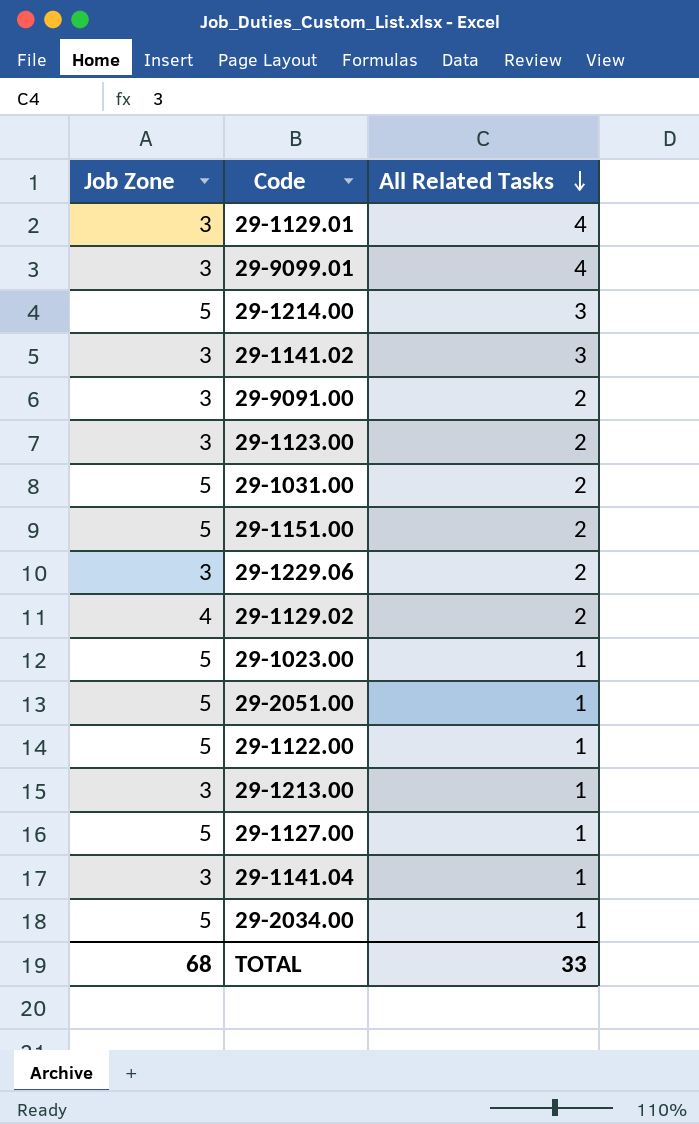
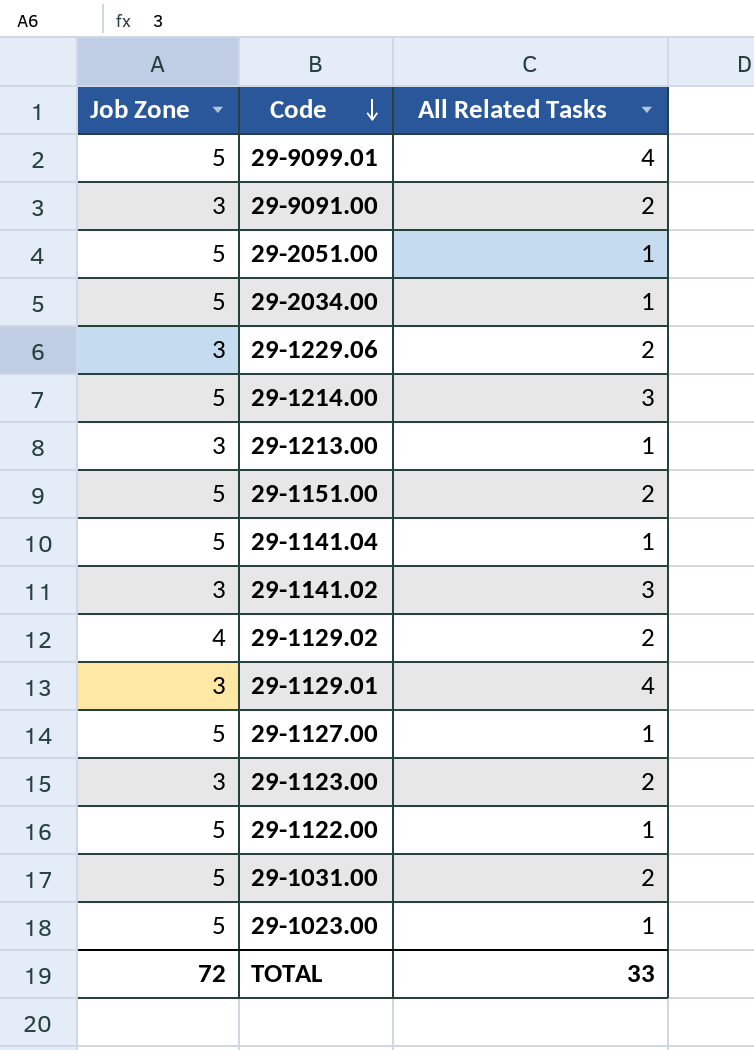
row order: All Related Tasks descending -> Code descending
29-9099.01 | Job Zone: 3 -> 5
29-1141.04 | Job Zone: 3 -> 5
TOTAL | Job Zone: 68 -> 72

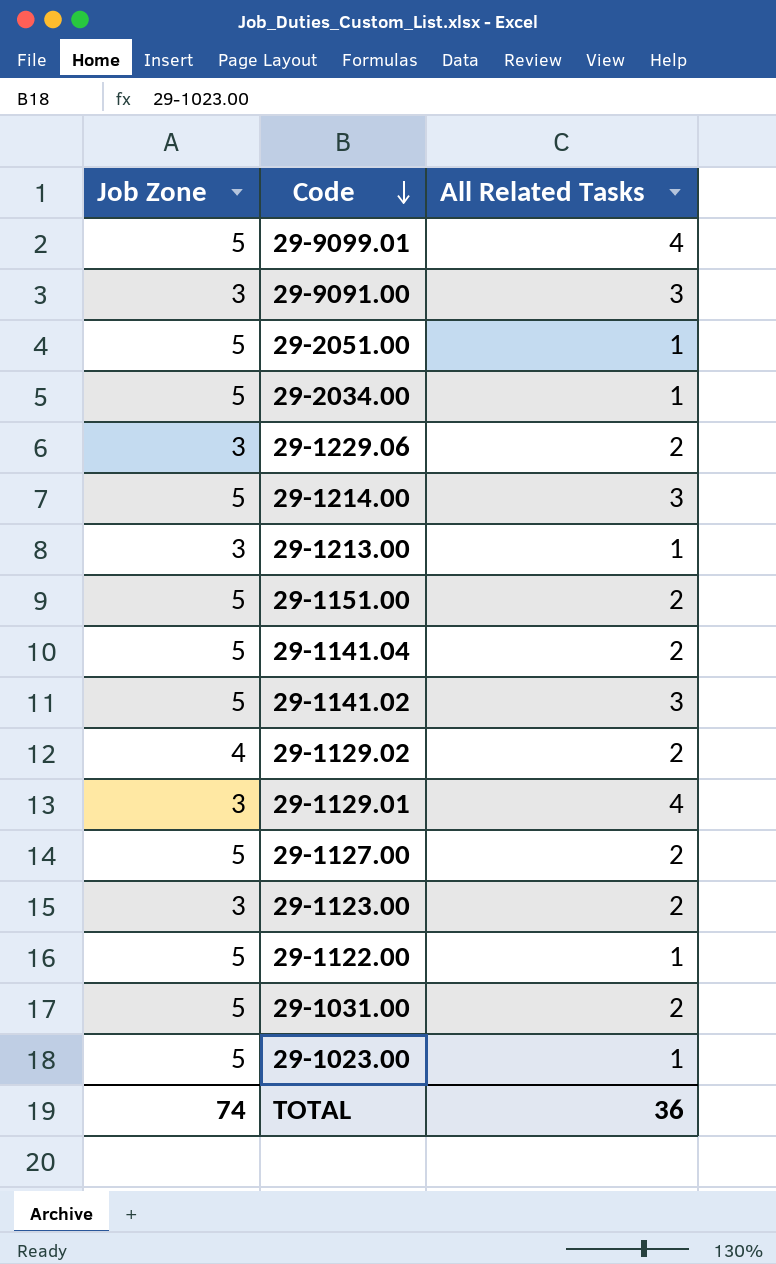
29-9091.00 | All Related Tasks: 2 -> 3
29-1141.04 | All Related Tasks: 1 -> 2
29-1141.02 | Job Zone: 3 -> 5
29-1127.00 | All Related Tasks: 1 -> 2
TOTAL | Job Zone: 72 -> 74
TOTAL | All Related Tasks: 33 -> 36

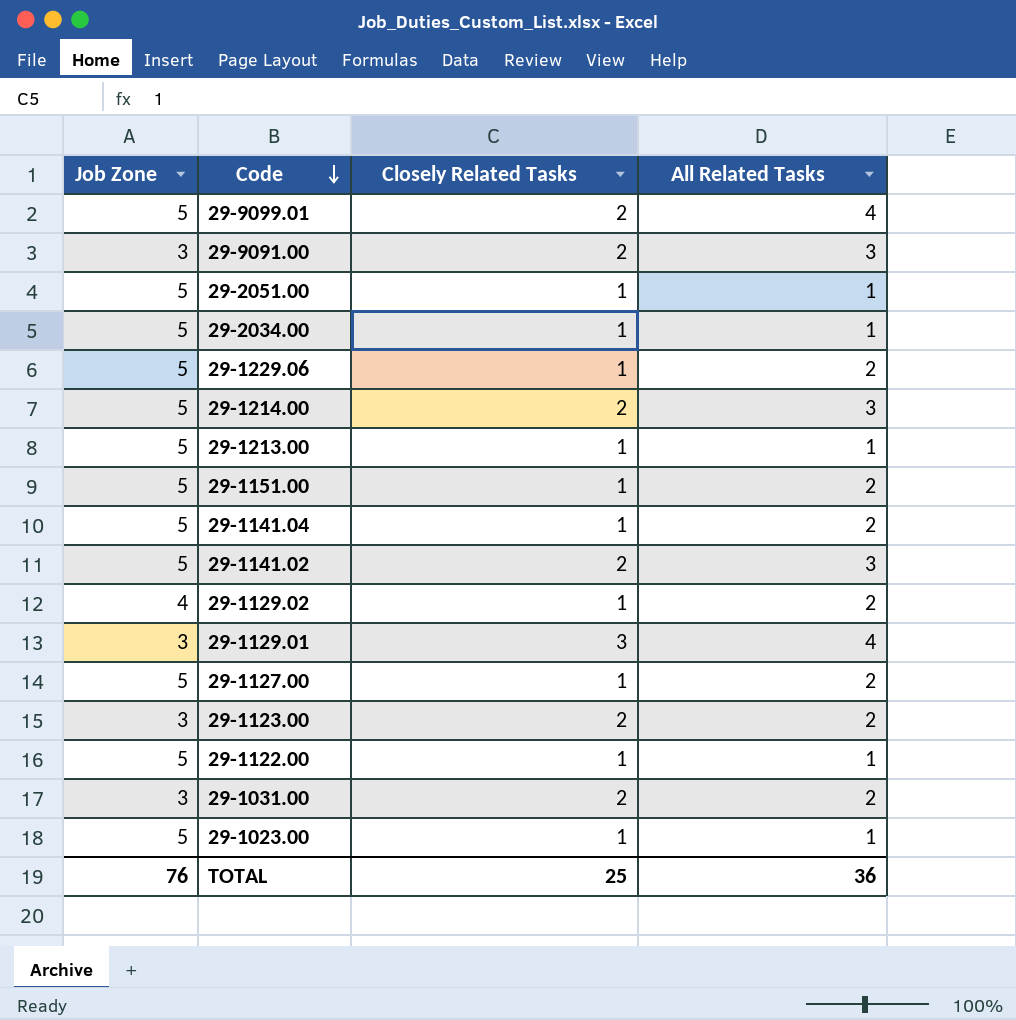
column Closely Related Tasks | position: none -> 3
29-1229.06 | Job Zone: 3 -> 5
29-1213.00 | Job Zone: 3 -> 5
29-1031.00 | Job Zone: 5 -> 3
TOTAL | Job Zone: 74 -> 76

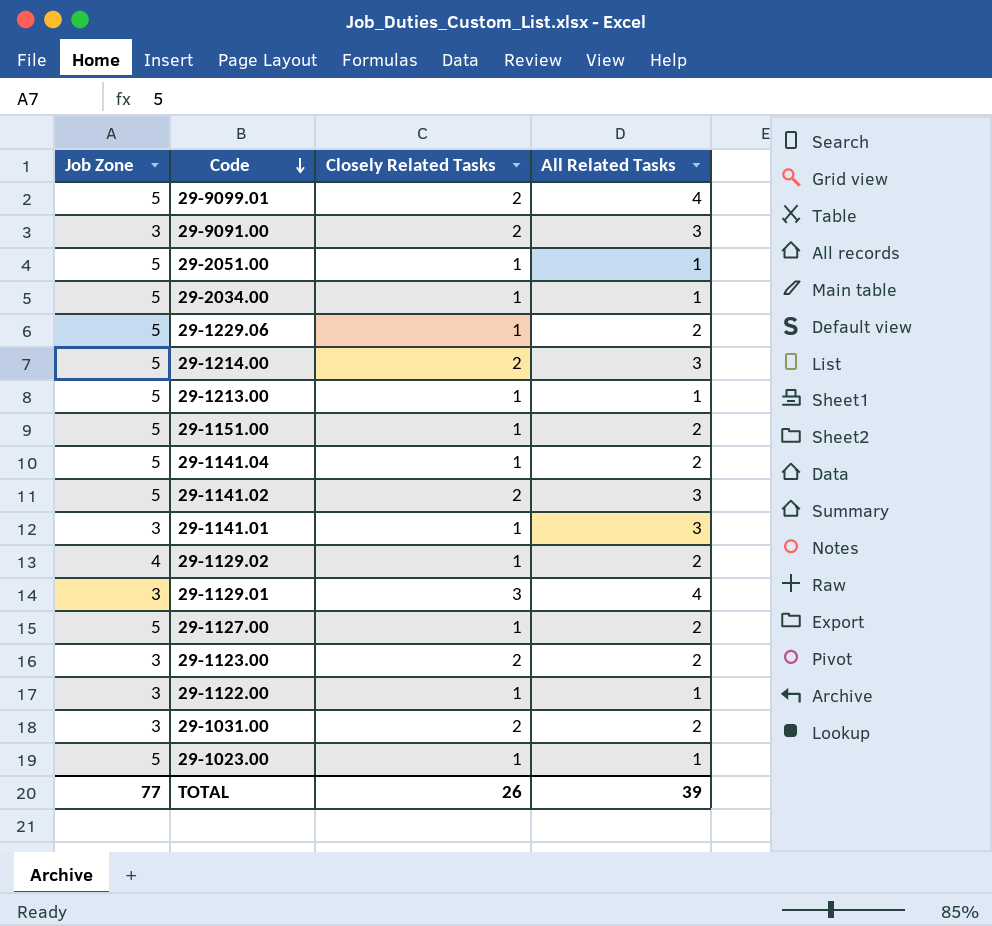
row 29-1141.01: none -> 3 | 1 | 3
29-1122.00 | Job Zone: 5 -> 3
TOTAL | Job Zone: 76 -> 77
TOTAL | Closely Related Tasks: 25 -> 26
TOTAL | All Related Tasks: 36 -> 39

